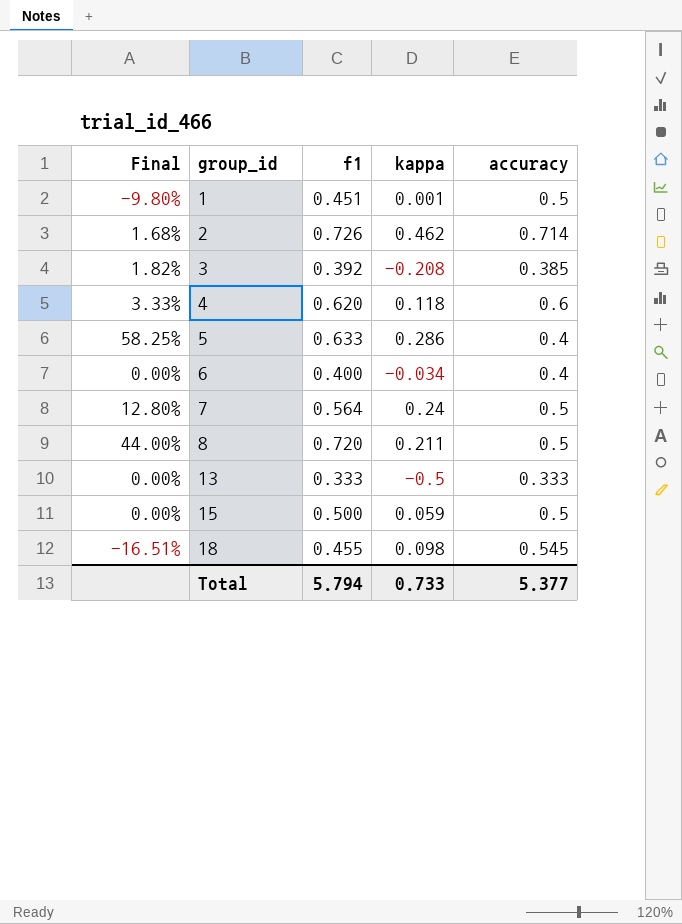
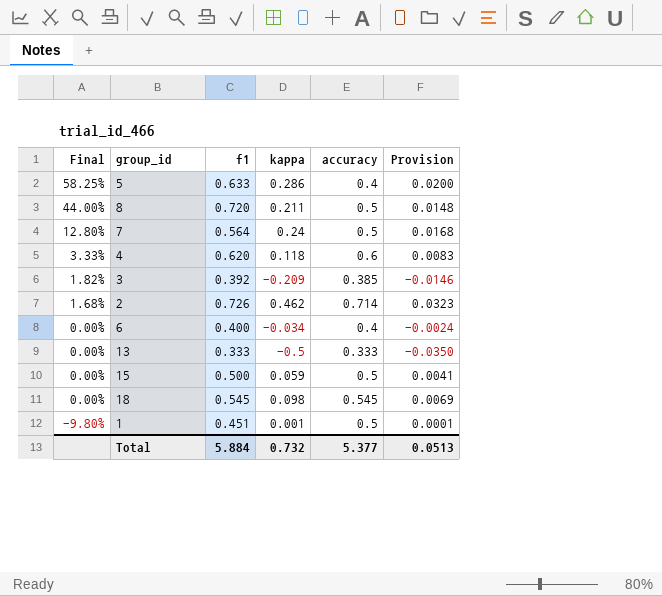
row order: group_id ascending -> Final descending
column Provision | formula: none -> [kappa] * 0.07
3 | kappa: -0.208 -> -0.209
18 | Final: -16.51% -> 0.00%
18 | f1: 0.455 -> 0.545
Total | f1: 5.794 -> 5.884
Total | kappa: 0.733 -> 0.732

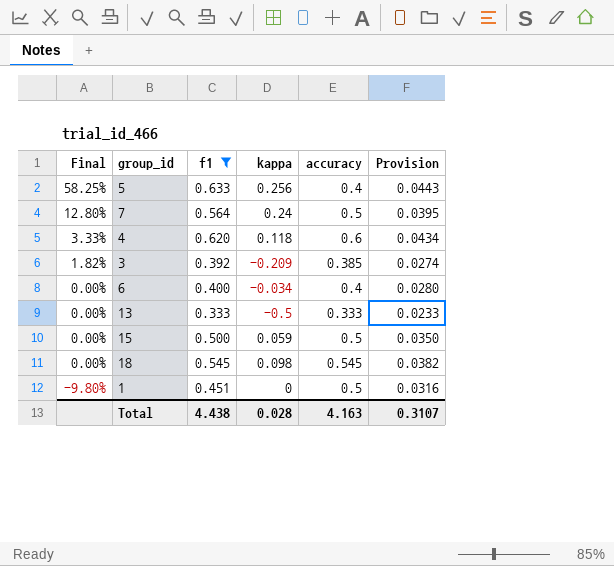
filter: none -> f1 <= 0.633
column Provision | formula: [kappa] * 0.07 -> [f1] * 0.07
5 | kappa: 0.286 -> 0.256
1 | kappa: 0.001 -> 0
Total | f1: 5.884 -> 4.438
Total | kappa: 0.732 -> 0.028
Total | accuracy: 5.377 -> 4.163
Total | Provision: 0.0513 -> 0.3107

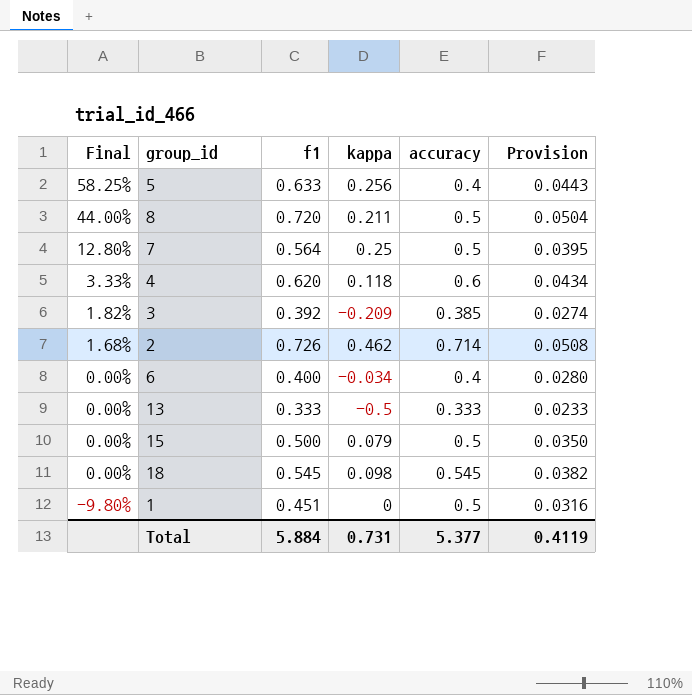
filter: f1 <= 0.633 -> none
7 | kappa: 0.24 -> 0.25
15 | kappa: 0.059 -> 0.079
Total | f1: 4.438 -> 5.884
Total | kappa: 0.028 -> 0.731
Total | accuracy: 4.163 -> 5.377
Total | Provision: 0.3107 -> 0.4119

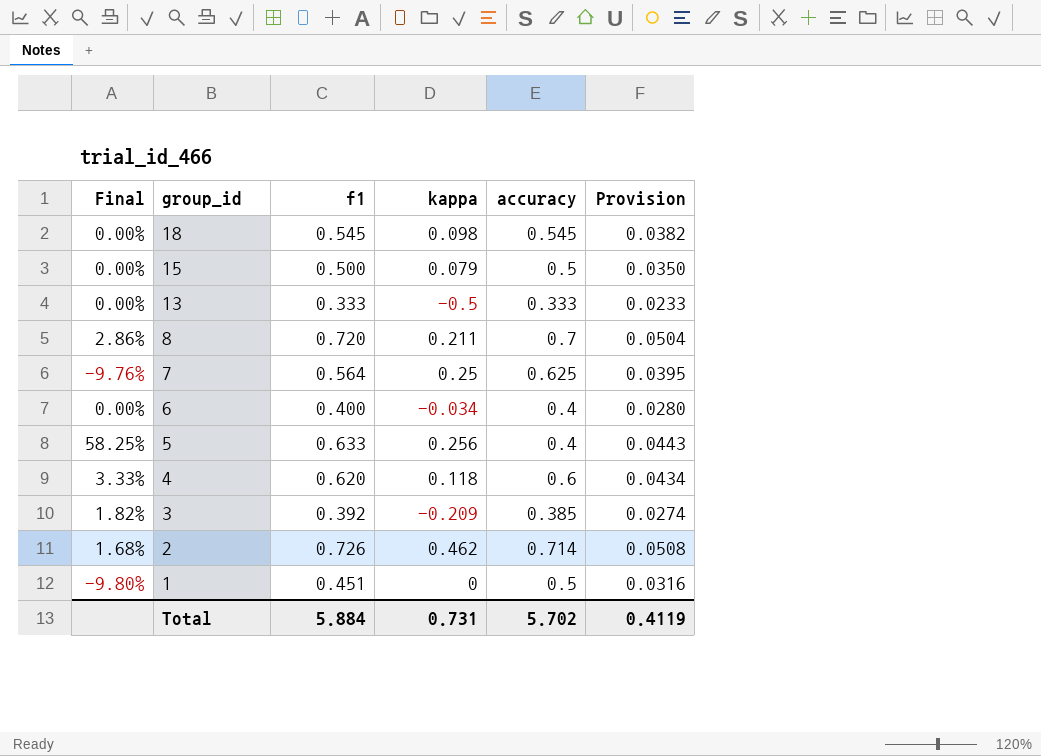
row order: Final descending -> group_id descending
8 | Final: 44.00% -> 2.86%
8 | accuracy: 0.5 -> 0.7
7 | Final: 12.80% -> -9.76%
7 | accuracy: 0.5 -> 0.625
Total | accuracy: 5.377 -> 5.702

